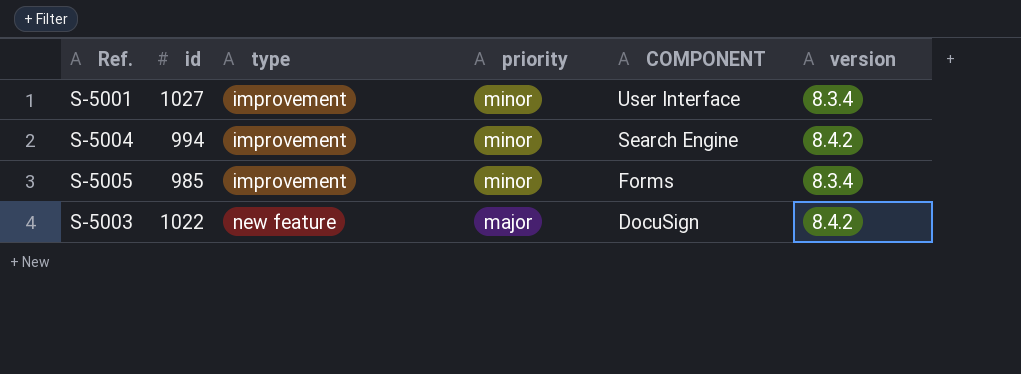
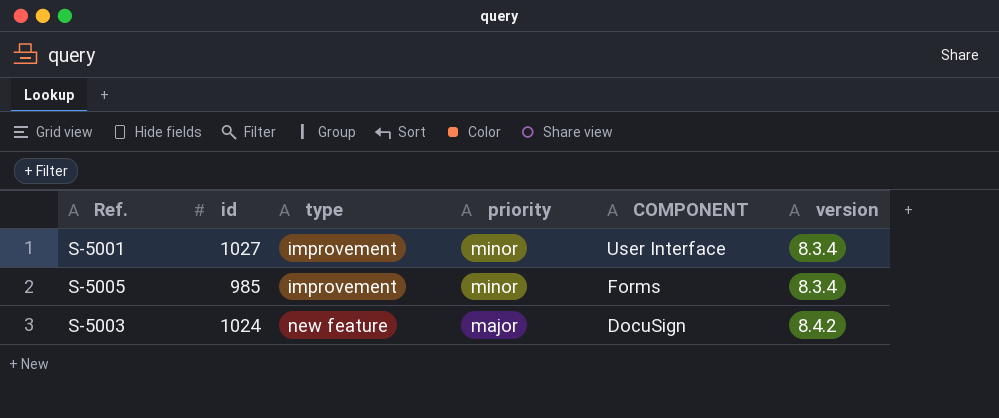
row S-5004: 994 | improvement | minor | Search Engine | 8.4.2 -> none
S-5003 | id: 1022 -> 1024

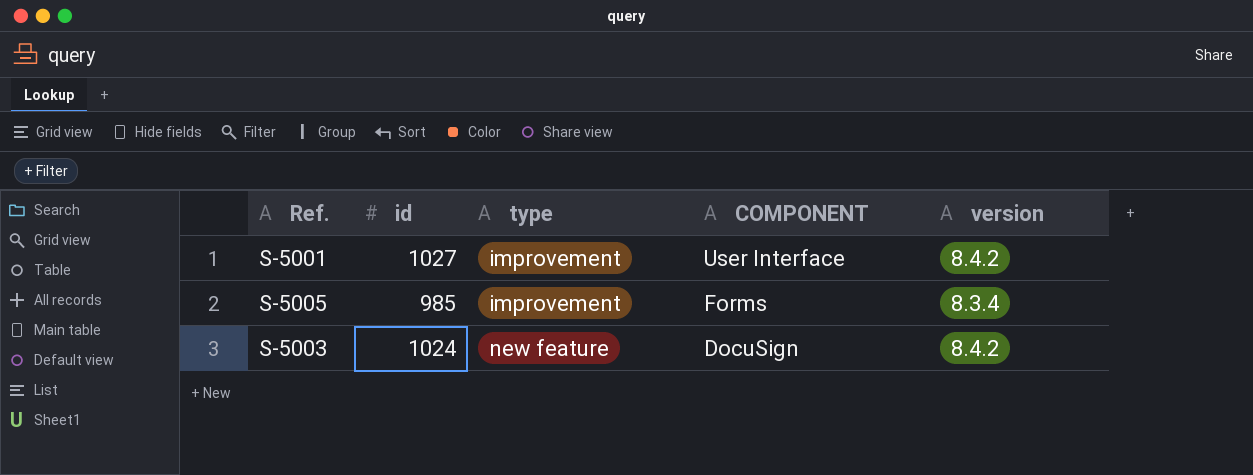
column priority | position: 4 -> none
S-5001 | version: 8.3.4 -> 8.4.2

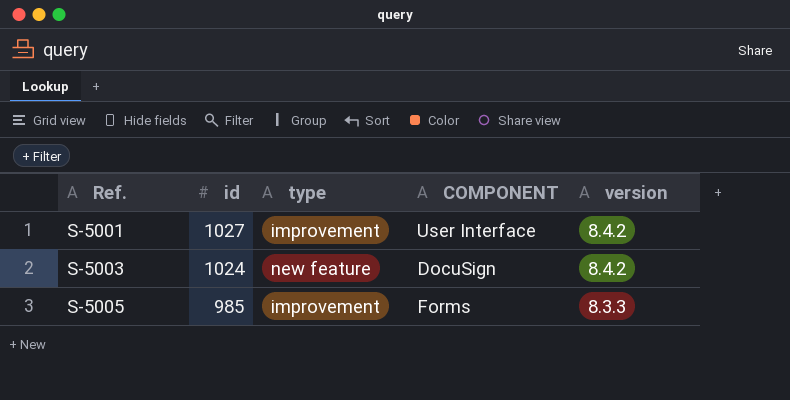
row order: type ascending -> Ref. ascending
S-5005 | version: 8.3.4 -> 8.3.3

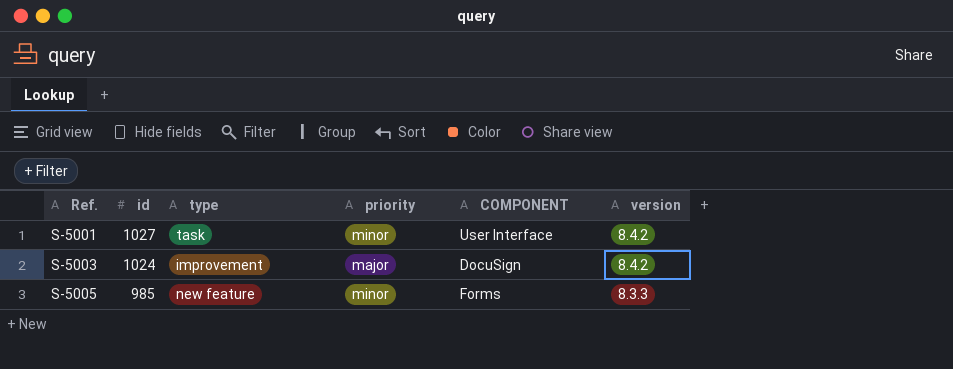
column priority | position: none -> 4
S-5001 | type: improvement -> task
S-5003 | type: new feature -> improvement
S-5005 | type: improvement -> new feature

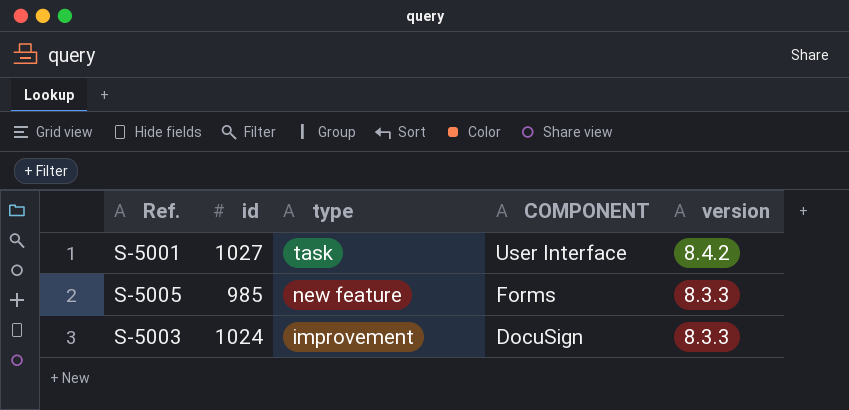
row order: Ref. ascending -> type descending
column priority | position: 4 -> none
S-5003 | version: 8.4.2 -> 8.3.3

